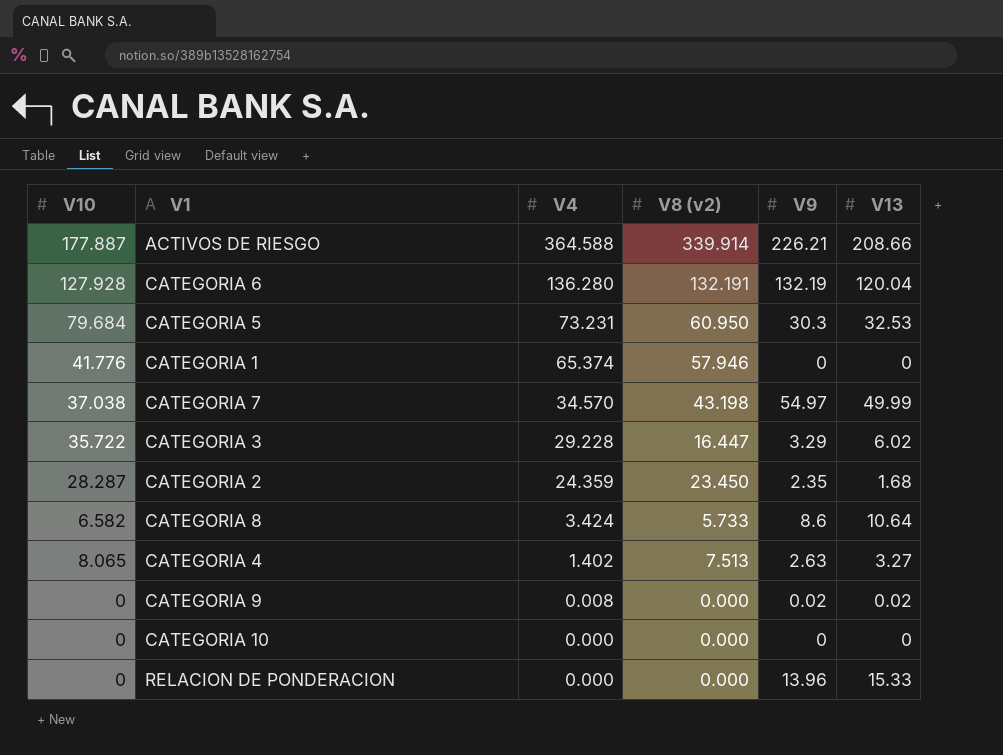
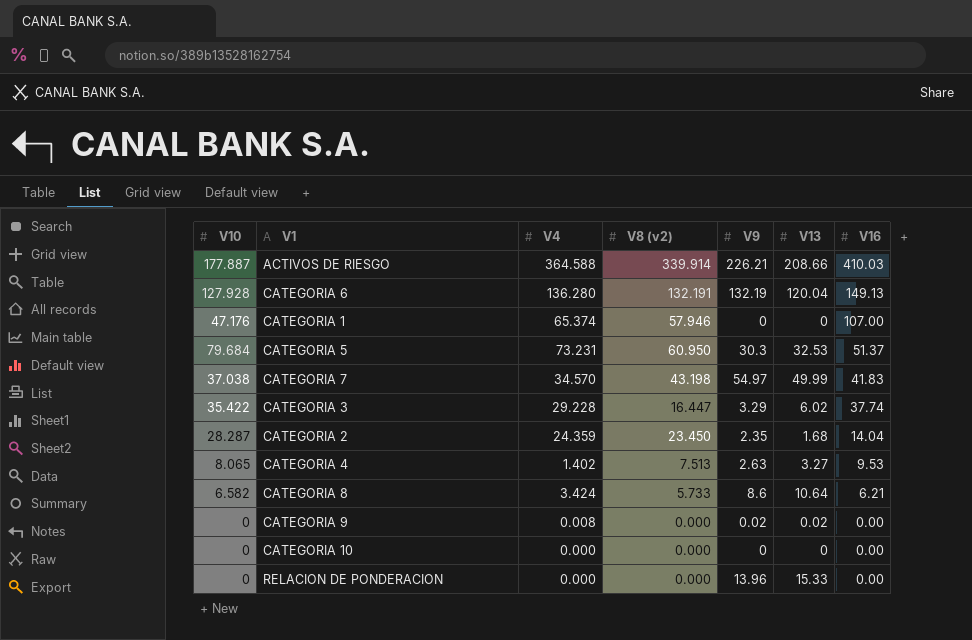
row order: V4 descending -> V16 descending
column V16 | position: none -> 7
CATEGORIA 1 | V10: 41.776 -> 47.176
CATEGORIA 3 | V10: 35.722 -> 35.422

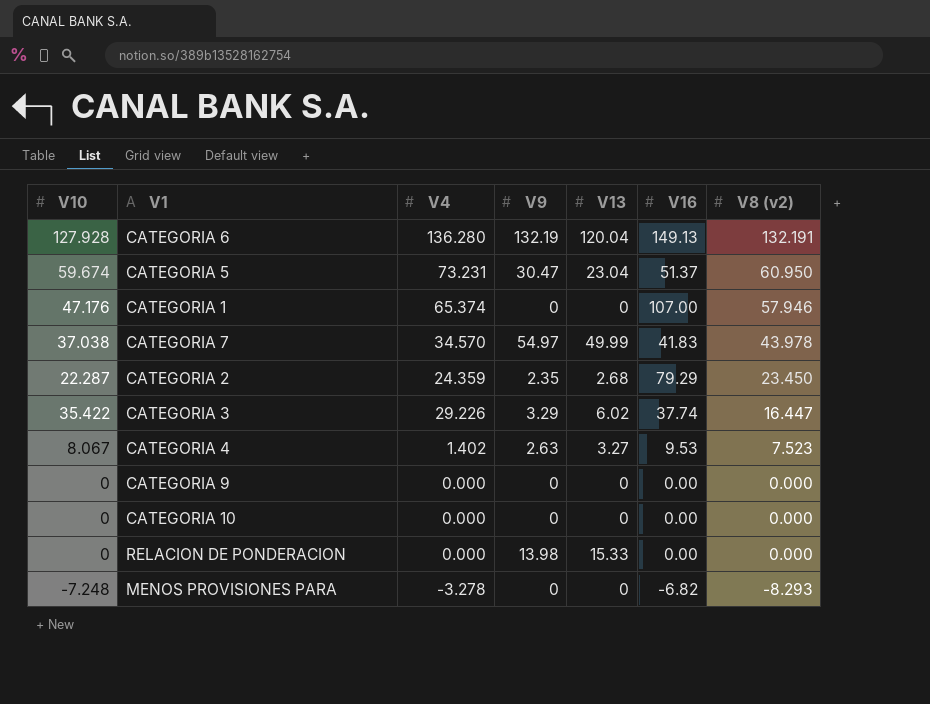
row order: V16 descending -> V8 (v2) descending
column V8 (v2) | position: 4 -> 7
row ACTIVOS DE RIESGO: 177.887 | 364.588 | 339.914 | 226.21 | 208.66 | 410.03 -> none
row CATEGORIA 8: 6.582 | 3.424 | 5.733 | 8.6 | 10.64 | 6.21 -> none
CATEGORIA 5 | V10: 79.684 -> 59.674
CATEGORIA 5 | V9: 30.3 -> 30.47
CATEGORIA 5 | V13: 32.53 -> 23.04
CATEGORIA 7 | V8 (v2): 43.198 -> 43.978
CATEGORIA 2 | V10: 28.287 -> 22.287
CATEGORIA 2 | V13: 1.68 -> 2.68
CATEGORIA 2 | V16: 14.04 -> 79.29
CATEGORIA 3 | V4: 29.228 -> 29.226
CATEGORIA 4 | V10: 8.065 -> 8.067
CATEGORIA 4 | V8 (v2): 7.513 -> 7.523
CATEGORIA 9 | V4: 0.008 -> 0.000
CATEGORIA 9 | V9: 0.02 -> 0
CATEGORIA 9 | V13: 0.02 -> 0
RELACION DE PONDERACION | V9: 13.96 -> 13.98
row MENOS PROVISIONES PARA: none -> -7.248 | -3.278 | 0 | 0 | -6.82 | -8.293

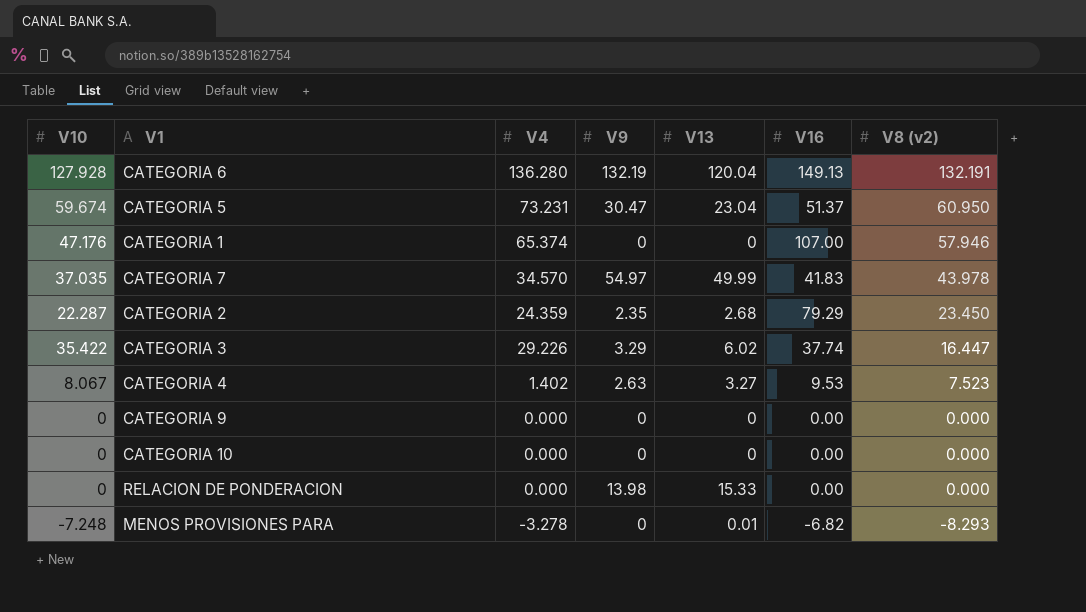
CATEGORIA 7 | V10: 37.038 -> 37.035
MENOS PROVISIONES PARA | V13: 0 -> 0.01

